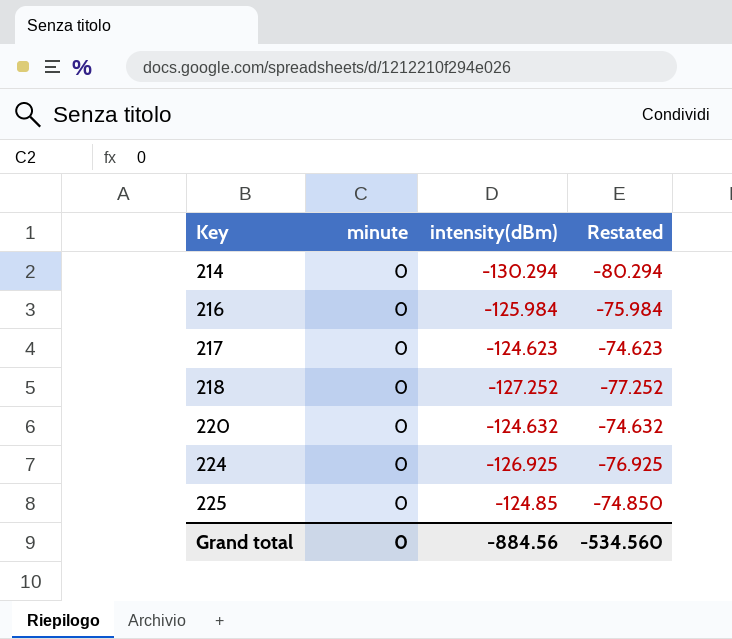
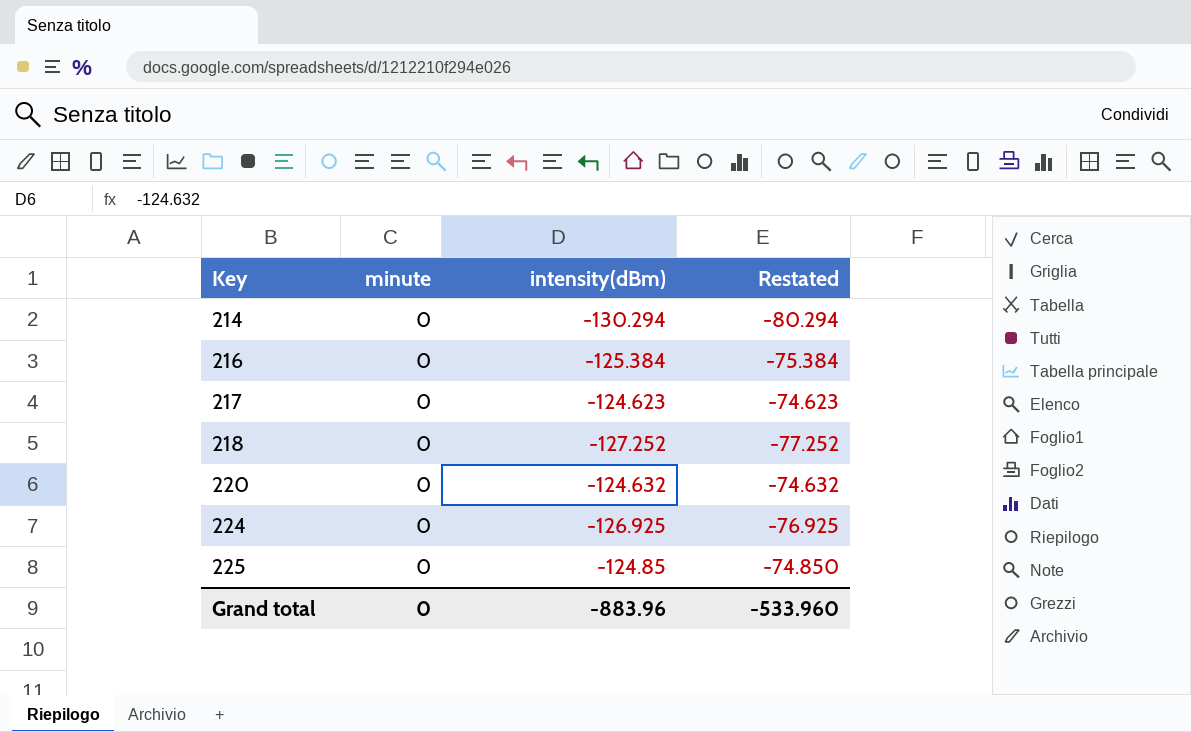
216 | intensity(dBm): -125.984 -> -125.384
216 | Restated: -75.984 -> -75.384
Grand total | intensity(dBm): -884.56 -> -883.96
Grand total | Restated: -534.560 -> -533.960

